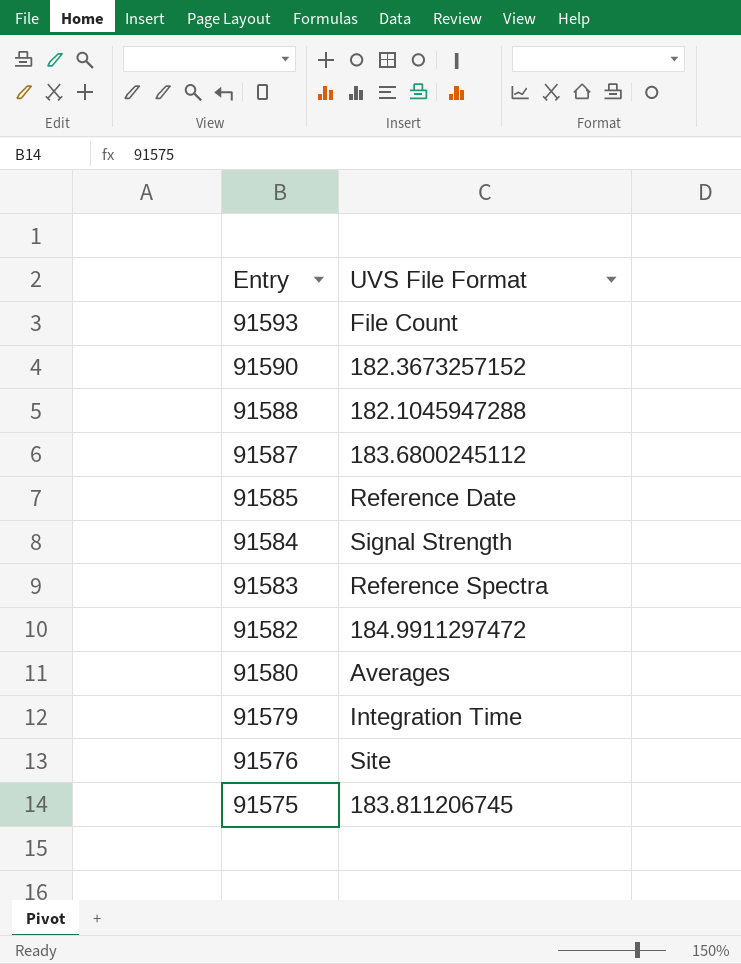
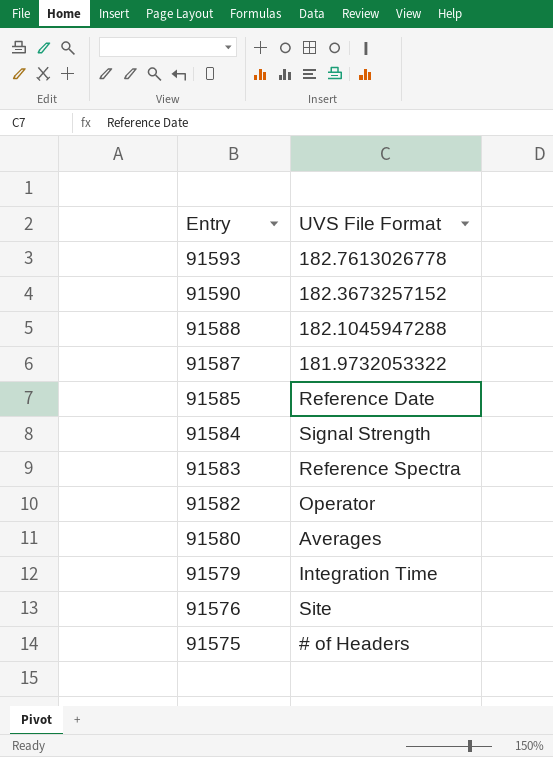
91593 | UVS File Format: File Count -> 182.7613026778
91587 | UVS File Format: 183.6800245112 -> 181.9732053322
91582 | UVS File Format: 184.9911297472 -> Operator
91575 | UVS File Format: 183.811206745 -> # of Headers

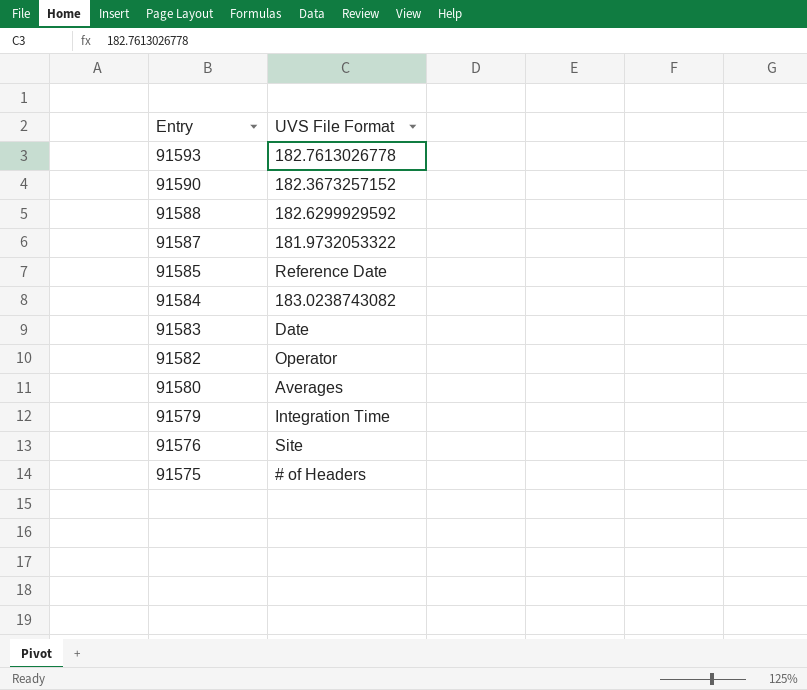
91588 | UVS File Format: 182.1045947288 -> 182.6299929592
91584 | UVS File Format: Signal Strength -> 183.0238743082
91583 | UVS File Format: Reference Spectra -> Date

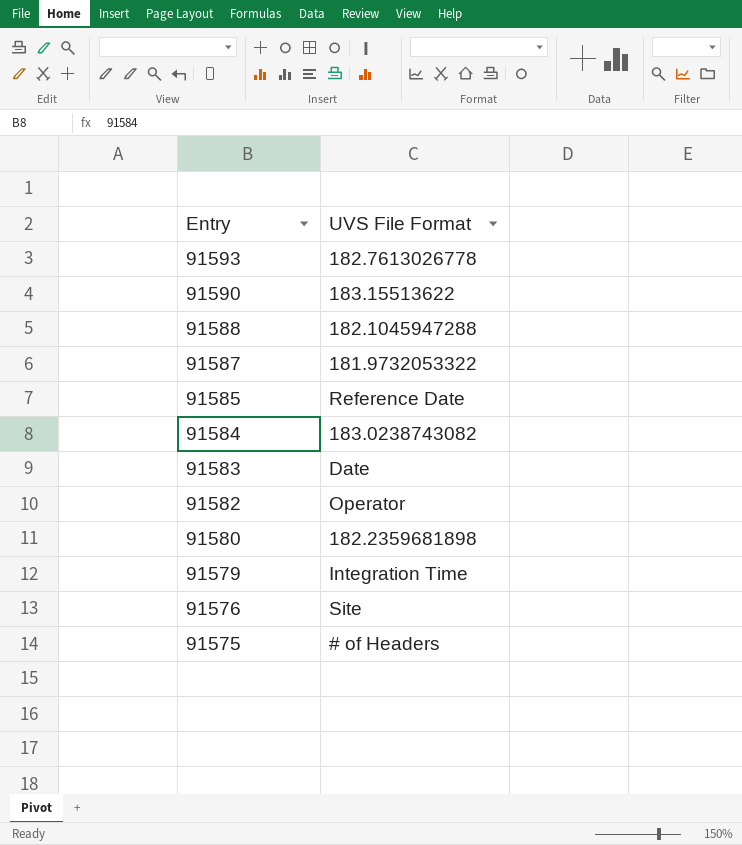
91590 | UVS File Format: 182.3673257152 -> 183.15513622
91588 | UVS File Format: 182.6299929592 -> 182.1045947288
91580 | UVS File Format: Averages -> 182.2359681898

